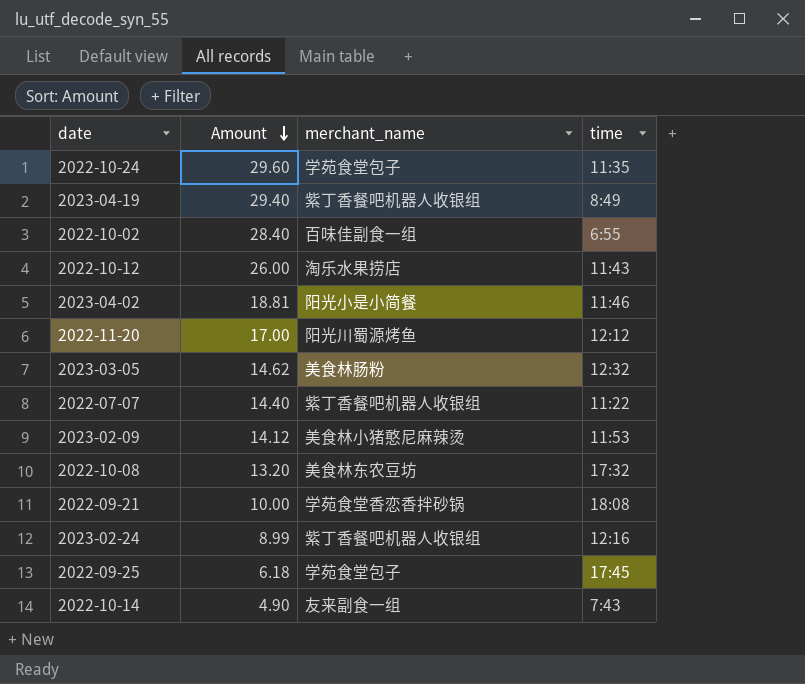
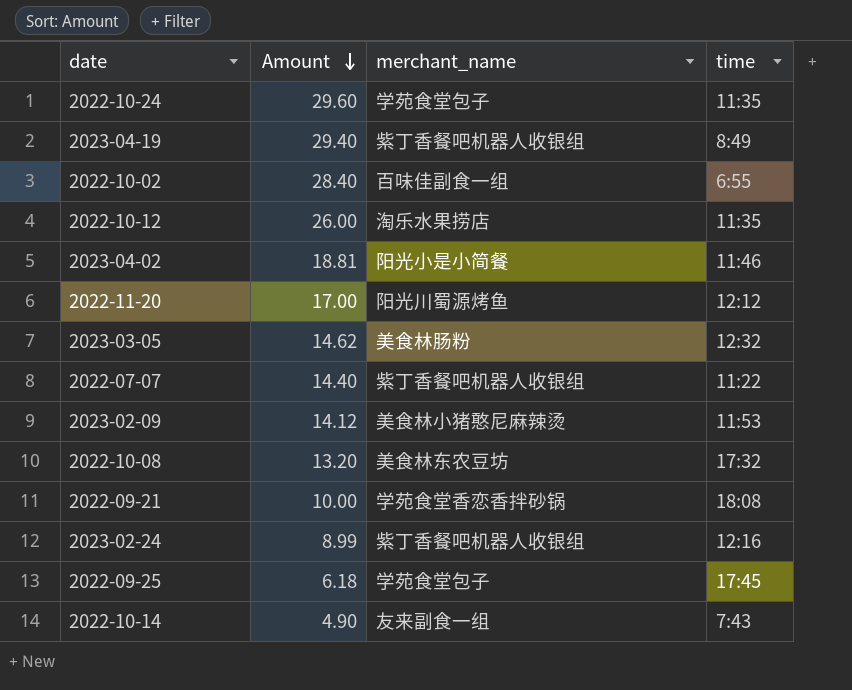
2022-10-12 | time: 11:43 -> 11:35

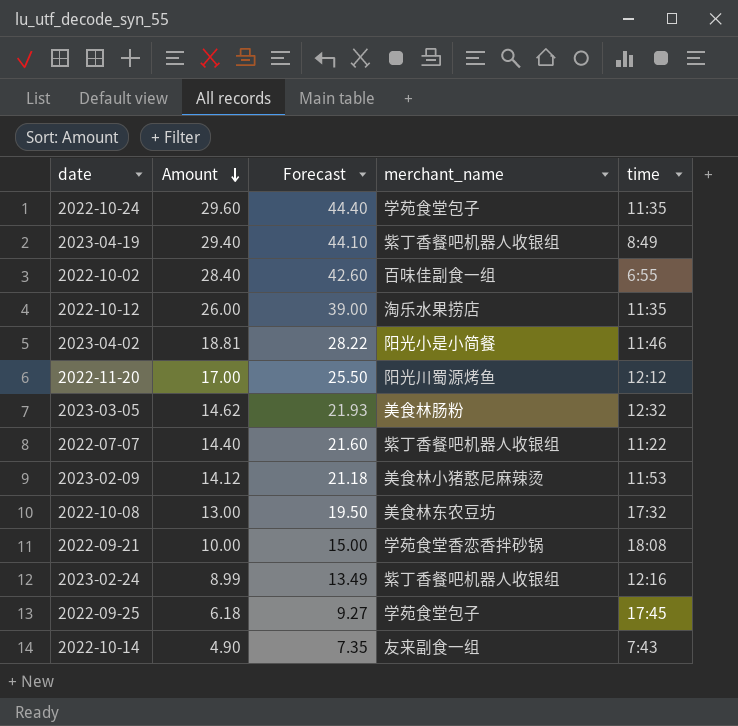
column Forecast | formula: none -> [Amount] * 1.5
2022-10-08 | Amount: 13.20 -> 13.00

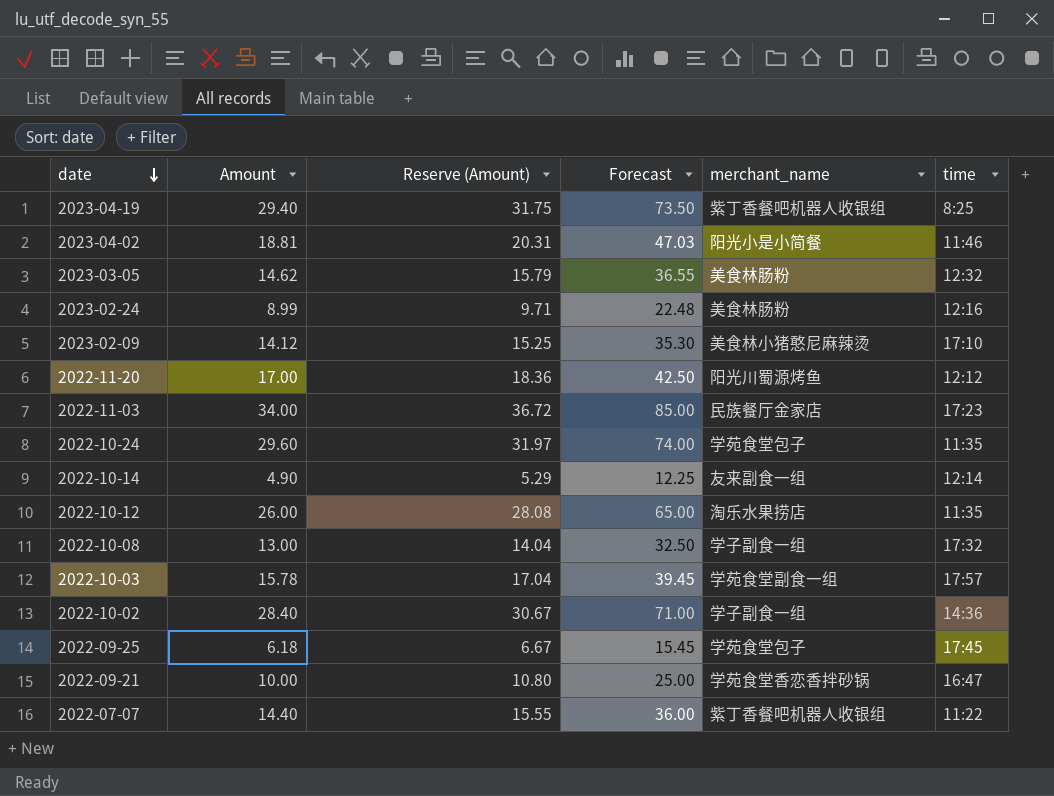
row order: Amount descending -> date descending
column Reserve (Amount) | formula: none -> [Amount] * 1.08
column Forecast | formula: [Amount] * 1.5 -> [Amount] * 2.5
2023-04-19 | time: 8:49 -> 8:25
2023-02-24 | merchant_name: 紫丁香餐吧机器人收银组 -> 美食林肠粉
2023-02-09 | time: 11:53 -> 17:10
row 2022-11-03: none -> 34.00 | 36.72 | 85.00 | 民族餐厅金家店 | 17:23
2022-10-14 | time: 7:43 -> 12:14
2022-10-08 | merchant_name: 美食林东农豆坊 -> 学子副食一组
row 2022-10-03: none -> 15.78 | 17.04 | 39.45 | 学苑食堂副食一组 | 17:57
2022-10-02 | merchant_name: 百味佳副食一组 -> 学子副食一组
2022-10-02 | time: 6:55 -> 14:36
2022-09-21 | time: 18:08 -> 16:47

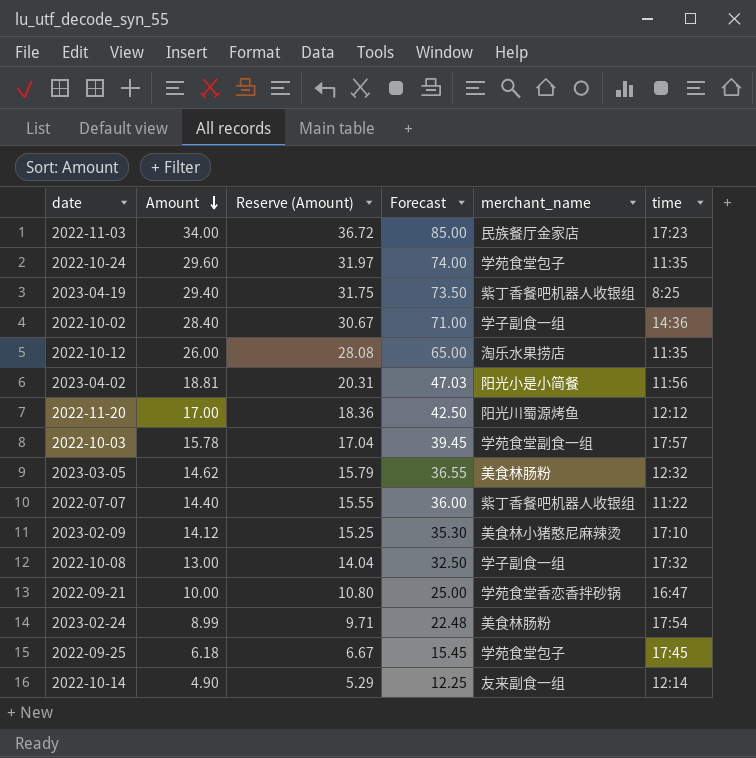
row order: date descending -> Amount descending
2023-04-02 | time: 11:46 -> 11:56
2023-02-24 | time: 12:16 -> 17:54

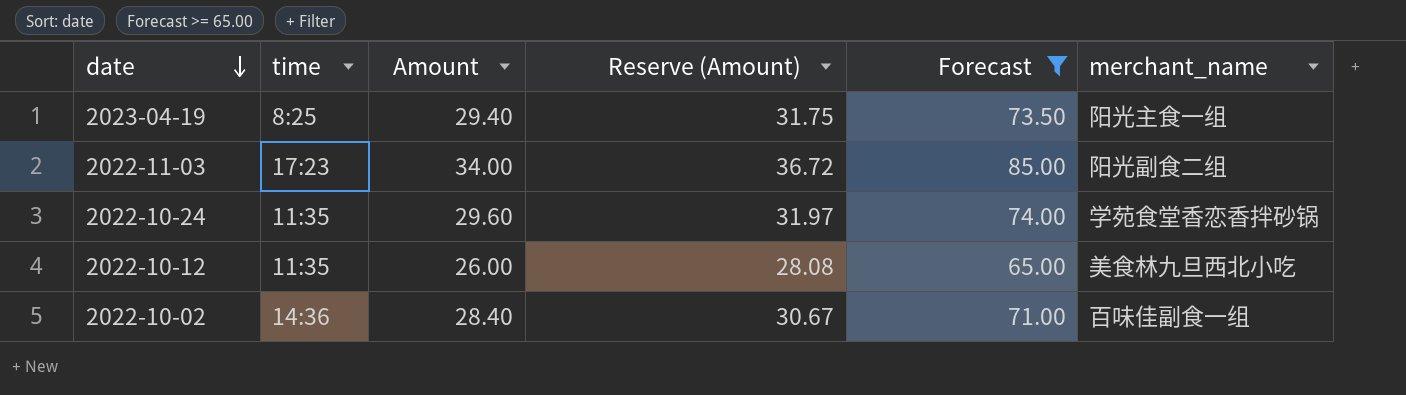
filter: none -> Forecast >= 65.00
row order: Amount descending -> date descending
column time | position: 6 -> 2
2023-04-19 | merchant_name: 紫丁香餐吧机器人收银组 -> 阳光主食一组
2022-11-03 | merchant_name: 民族餐厅金家店 -> 阳光副食二组
2022-10-24 | merchant_name: 学苑食堂包子 -> 学苑食堂香恋香拌砂锅
2022-10-12 | merchant_name: 淘乐水果捞店 -> 美食林九旦西北小吃
2022-10-02 | merchant_name: 学子副食一组 -> 百味佳副食一组

